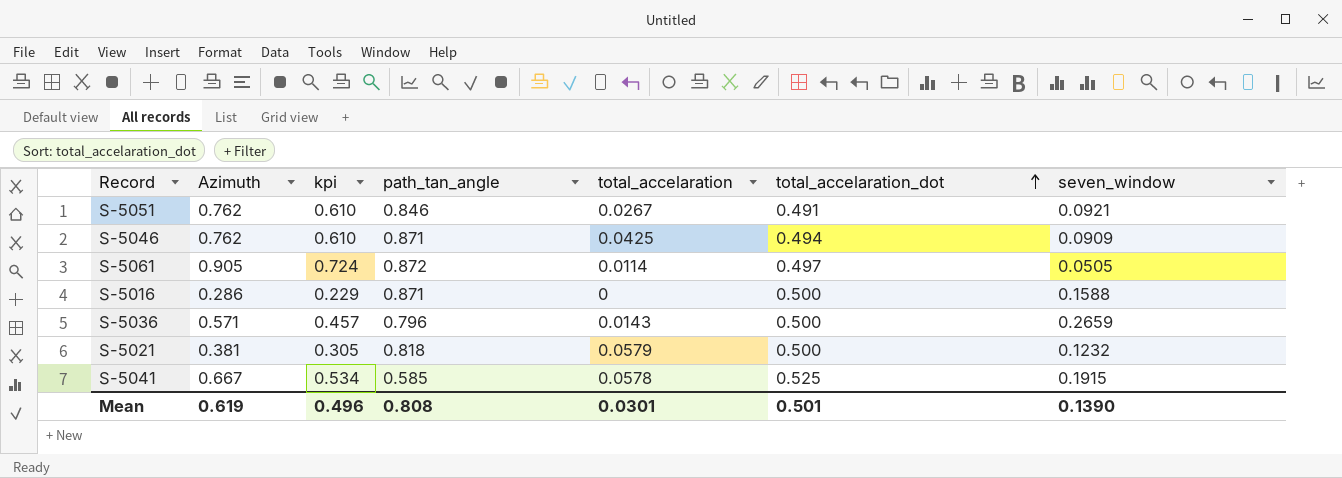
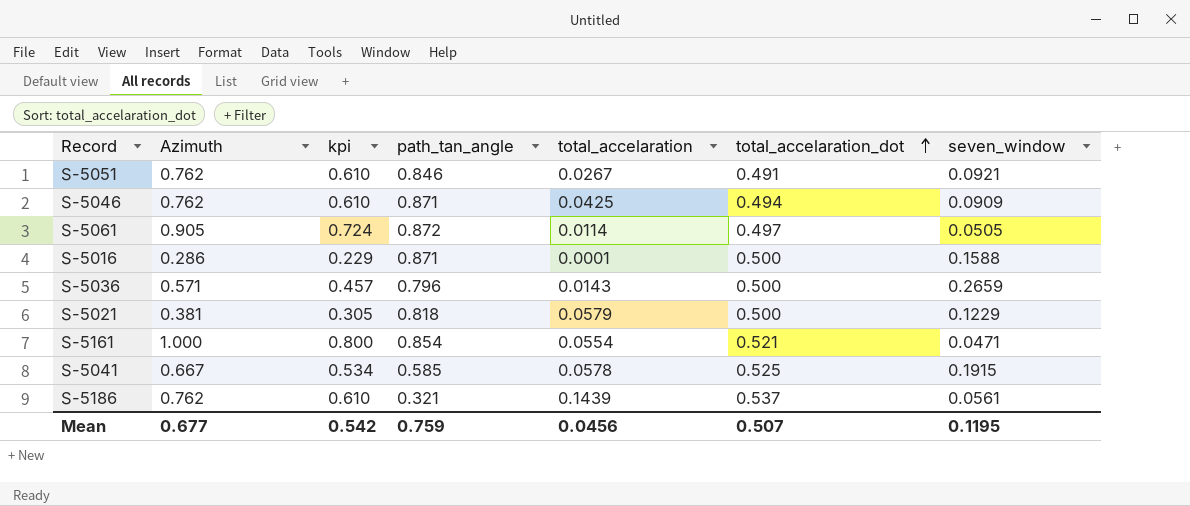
S-5016 | total_accelaration: 0 -> 0.0001
S-5021 | seven_window: 0.1232 -> 0.1229
row S-5161: none -> 1.000 | 0.800 | 0.854 | 0.0554 | 0.521 | 0.0471
row S-5186: none -> 0.762 | 0.610 | 0.321 | 0.1439 | 0.537 | 0.0561
Mean | Azimuth: 0.619 -> 0.677
Mean | kpi: 0.496 -> 0.542
Mean | path_tan_angle: 0.808 -> 0.759
Mean | total_accelaration: 0.0301 -> 0.0456
Mean | total_accelaration_dot: 0.501 -> 0.507
Mean | seven_window: 0.1390 -> 0.1195

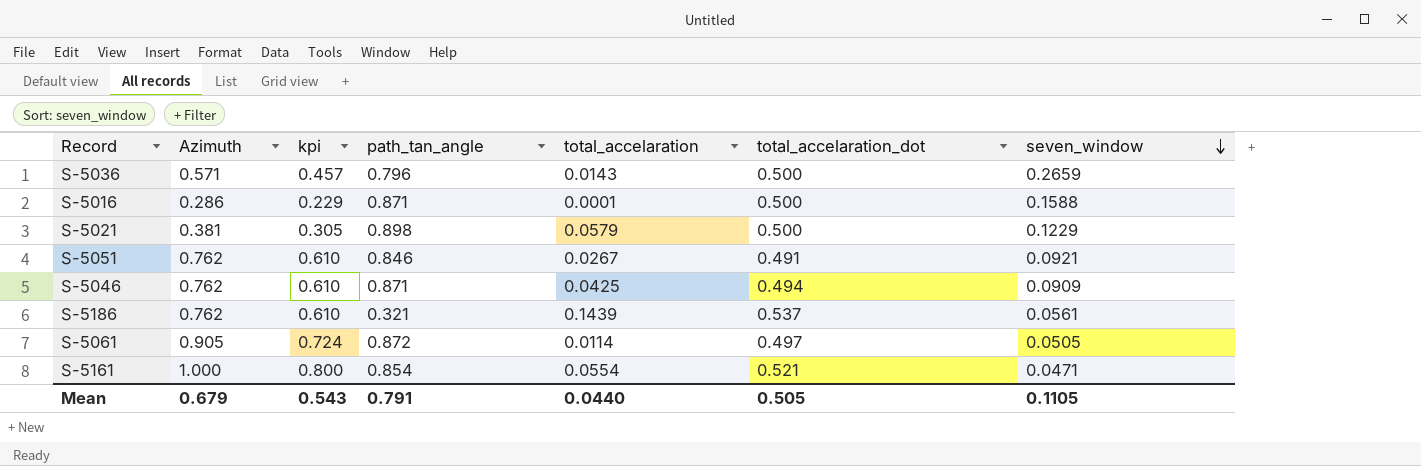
row order: total_accelaration_dot ascending -> seven_window descending
row S-5041: 0.667 | 0.534 | 0.585 | 0.0578 | 0.525 | 0.1915 -> none
S-5021 | path_tan_angle: 0.818 -> 0.898
Mean | Azimuth: 0.677 -> 0.679
Mean | kpi: 0.542 -> 0.543
Mean | path_tan_angle: 0.759 -> 0.791
Mean | total_accelaration: 0.0456 -> 0.0440
Mean | total_accelaration_dot: 0.507 -> 0.505
Mean | seven_window: 0.1195 -> 0.1105

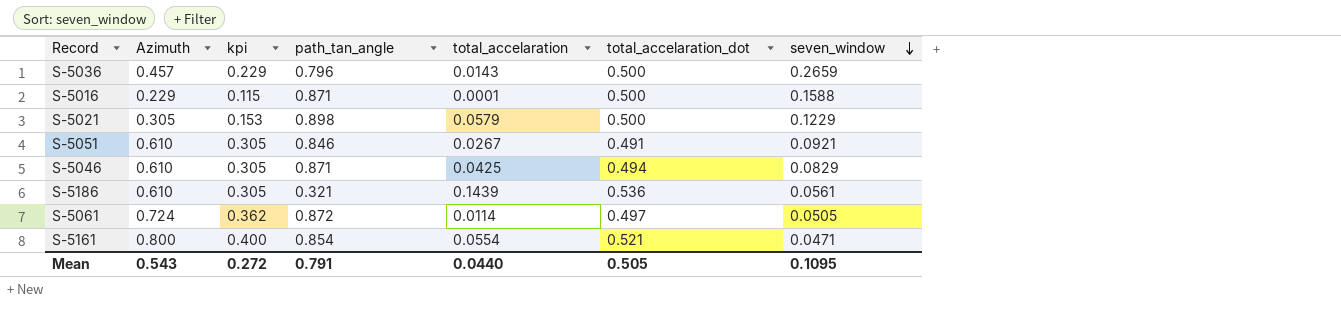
column kpi | formula: [Azimuth] * 0.8 -> [Azimuth] * 0.5
S-5036 | Azimuth: 0.571 -> 0.457
S-5016 | Azimuth: 0.286 -> 0.229
S-5021 | Azimuth: 0.381 -> 0.305
S-5051 | Azimuth: 0.762 -> 0.610
S-5046 | Azimuth: 0.762 -> 0.610
S-5046 | seven_window: 0.0909 -> 0.0829
S-5186 | Azimuth: 0.762 -> 0.610
S-5186 | total_accelaration_dot: 0.537 -> 0.536
S-5061 | Azimuth: 0.905 -> 0.724
S-5161 | Azimuth: 1.000 -> 0.800
Mean | Azimuth: 0.679 -> 0.543
Mean | kpi: 0.543 -> 0.272
Mean | seven_window: 0.1105 -> 0.1095

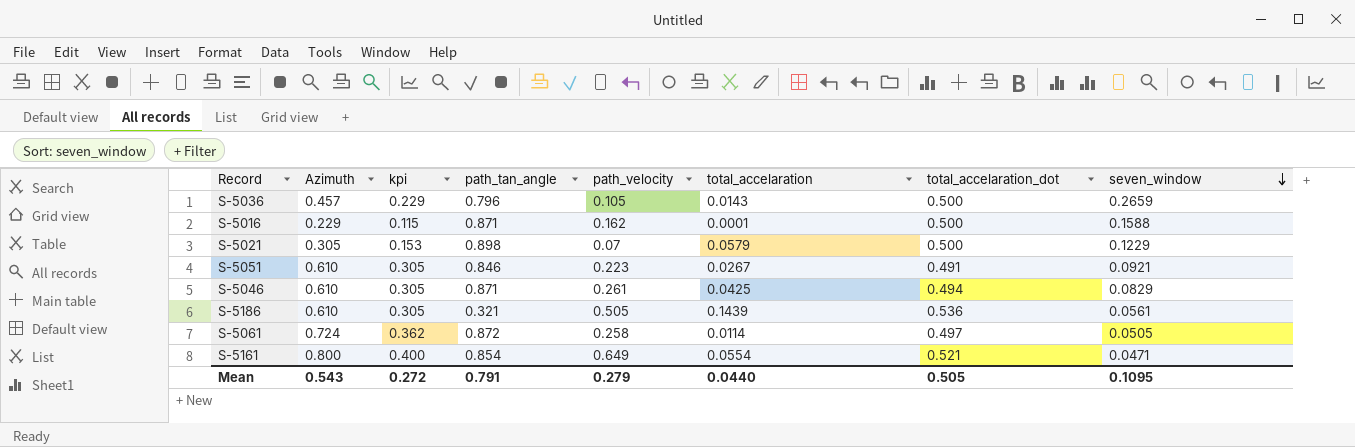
column path_velocity | position: none -> 5

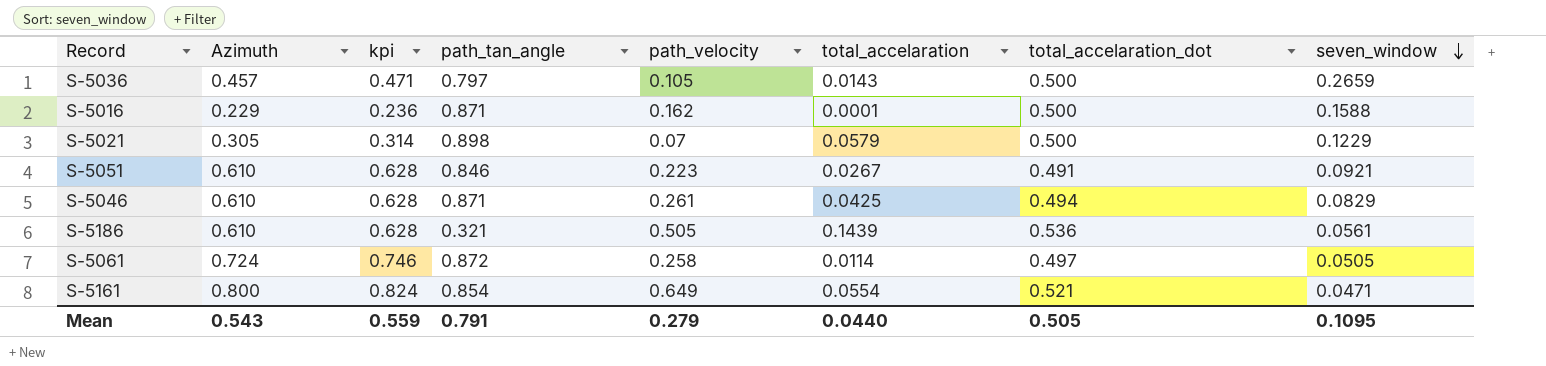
column kpi | formula: [Azimuth] * 0.5 -> [Azimuth] * 1.03
S-5036 | path_tan_angle: 0.796 -> 0.797
Mean | kpi: 0.272 -> 0.559

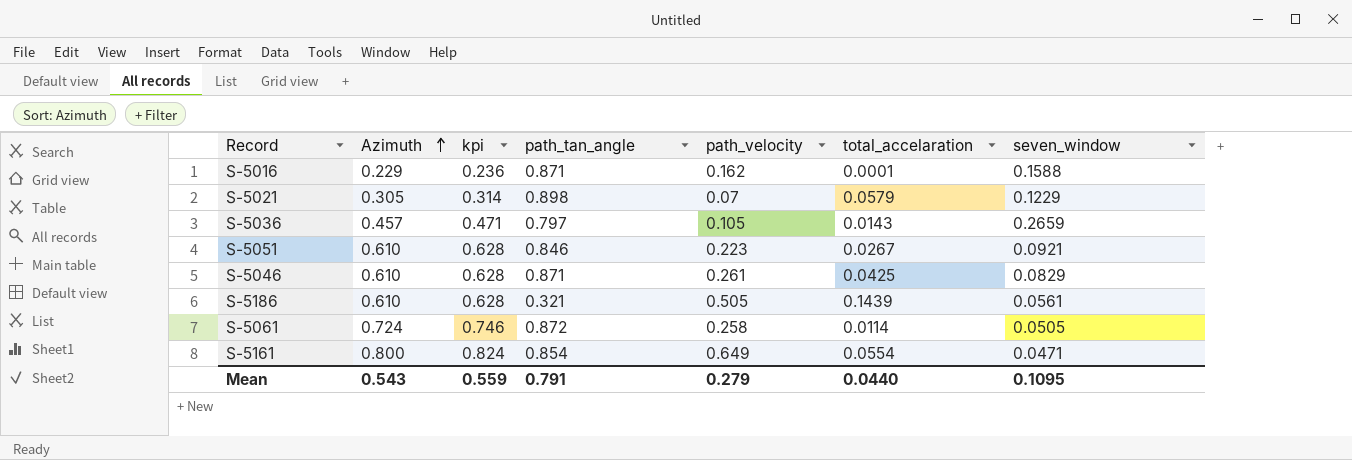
row order: seven_window descending -> Azimuth ascending
column total_accelaration_dot | position: 7 -> none

